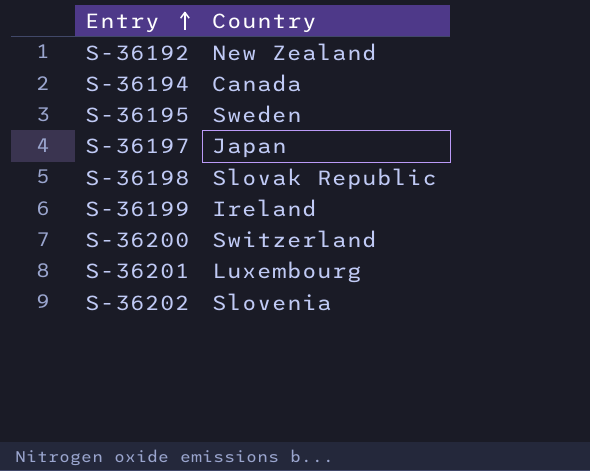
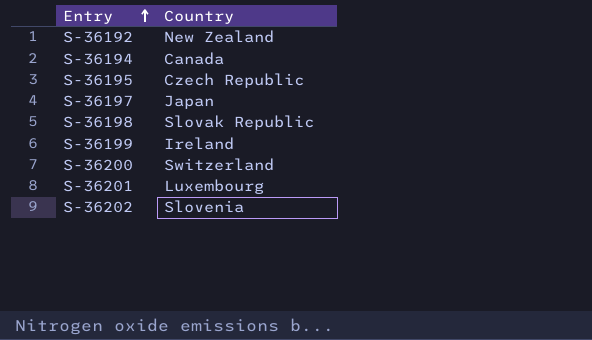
S-36195 | Country: Sweden -> Czech Republic

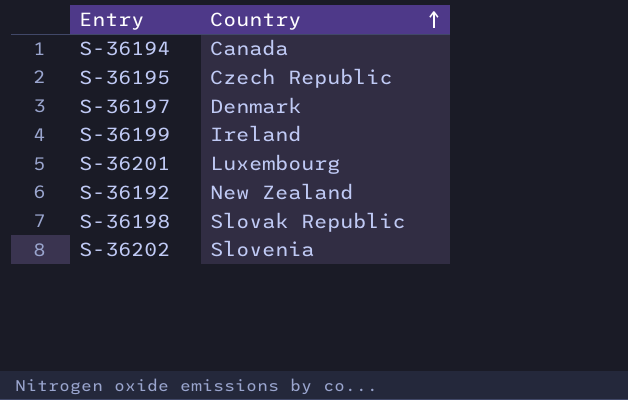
row order: Entry ascending -> Country ascending
row S-36200: Switzerland -> none
S-36197 | Country: Japan -> Denmark

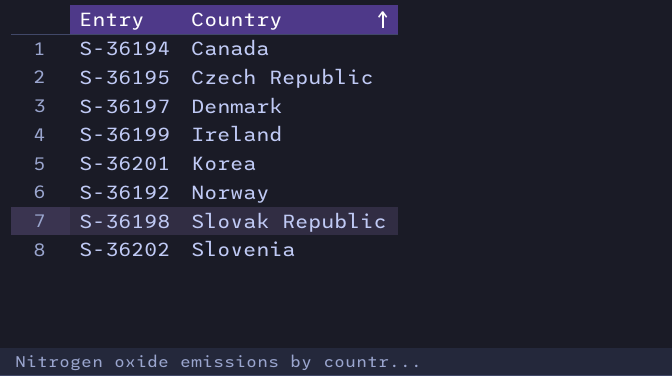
S-36201 | Country: Luxembourg -> Korea
S-36192 | Country: New Zealand -> Norway

